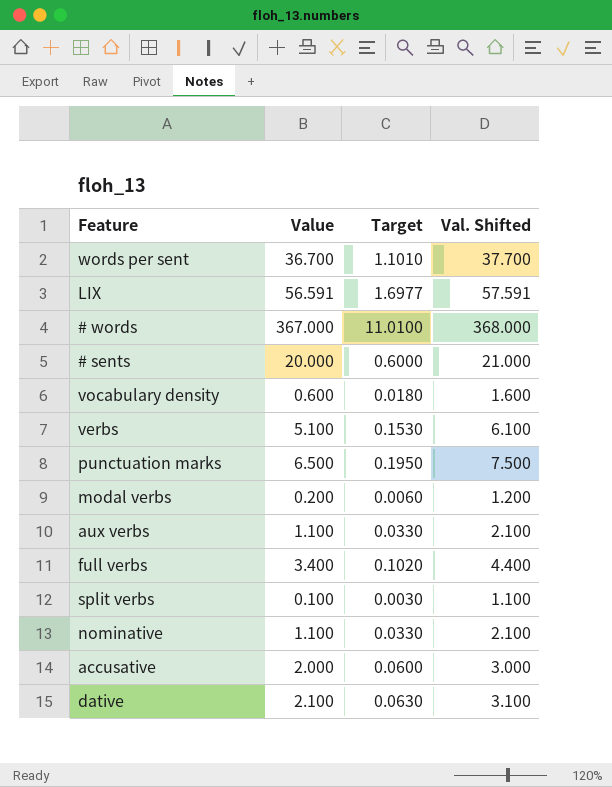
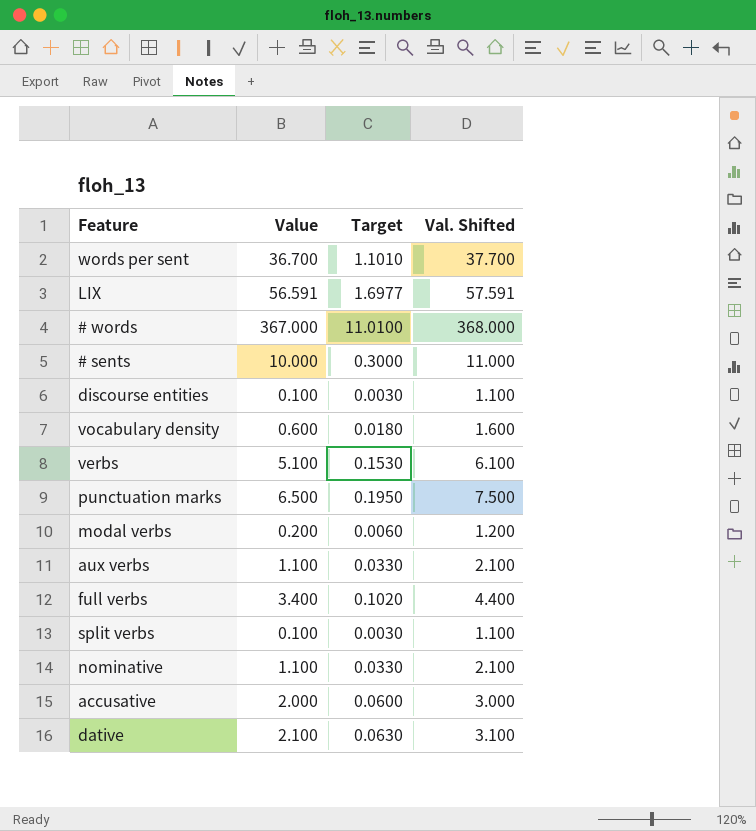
# sents | Value: 20.000 -> 10.000
# sents | Target: 0.6000 -> 0.3000
# sents | Val. Shifted: 21.000 -> 11.000
row discourse entities: none -> 0.100 | 0.0030 | 1.100

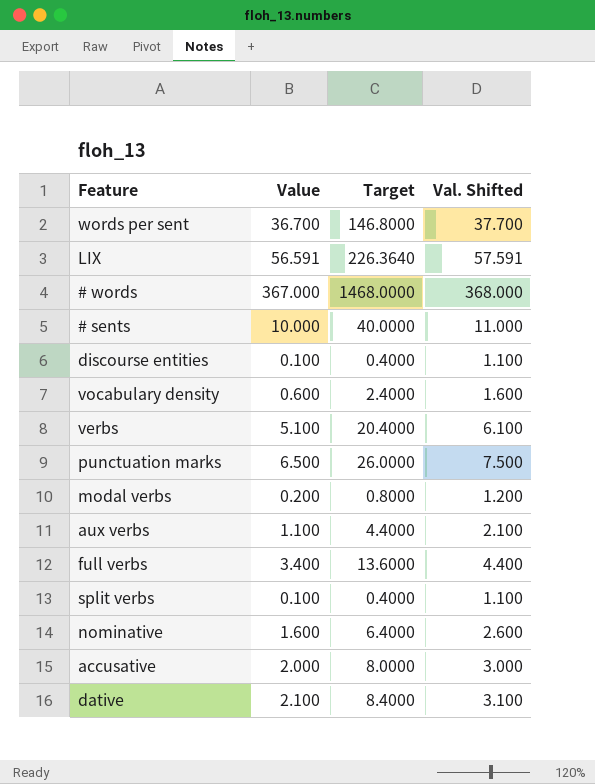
column Target | formula: [Value] * 0.03 -> [Value] * 4
nominative | Value: 1.100 -> 1.600
nominative | Val. Shifted: 2.100 -> 2.600

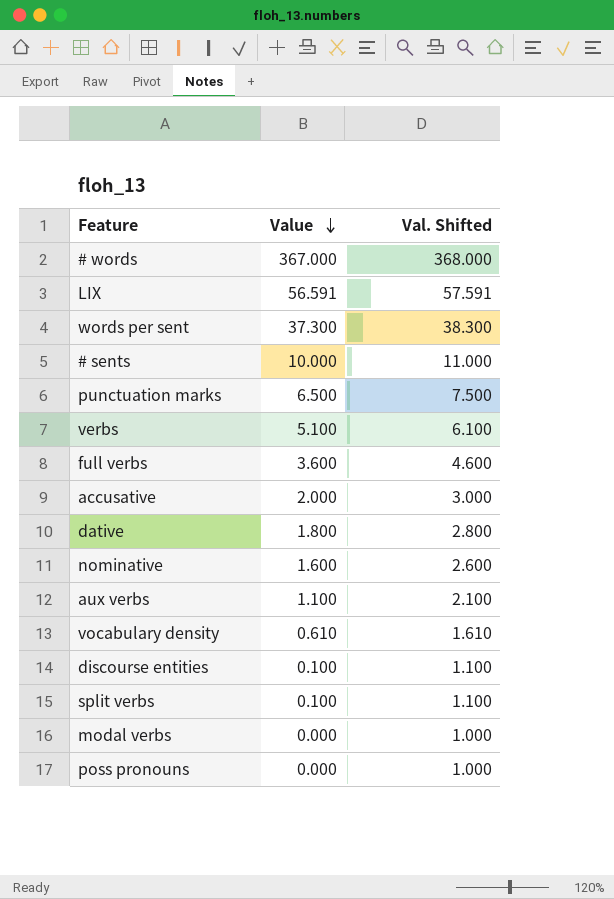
row order: none -> Value descending
column Target | formula: [Value] * 4 -> none
words per sent | Value: 36.700 -> 37.300
words per sent | Val. Shifted: 37.700 -> 38.300
full verbs | Value: 3.400 -> 3.600
full verbs | Val. Shifted: 4.400 -> 4.600
dative | Value: 2.100 -> 1.800
dative | Val. Shifted: 3.100 -> 2.800
vocabulary density | Value: 0.600 -> 0.610
vocabulary density | Val. Shifted: 1.600 -> 1.610
modal verbs | Value: 0.200 -> 0.000
modal verbs | Val. Shifted: 1.200 -> 1.000
row poss pronouns: none -> 0.000 | 1.000

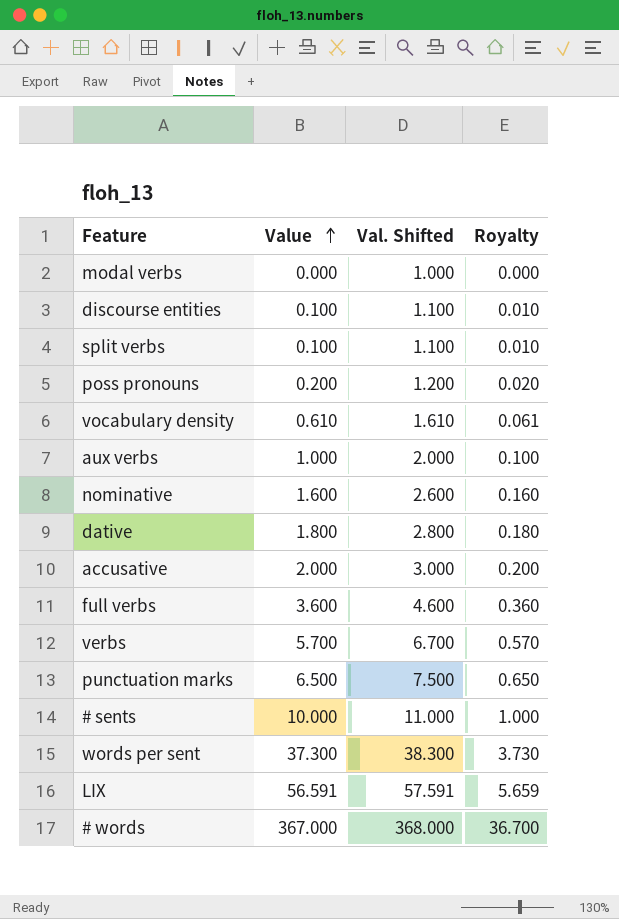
row order: Value descending -> Value ascending
column Royalty | formula: none -> [Value] * 0.1
poss pronouns | Value: 0.000 -> 0.200
poss pronouns | Val. Shifted: 1.000 -> 1.200
aux verbs | Value: 1.100 -> 1.000
aux verbs | Val. Shifted: 2.100 -> 2.000
verbs | Value: 5.100 -> 5.700
verbs | Val. Shifted: 6.100 -> 6.700

